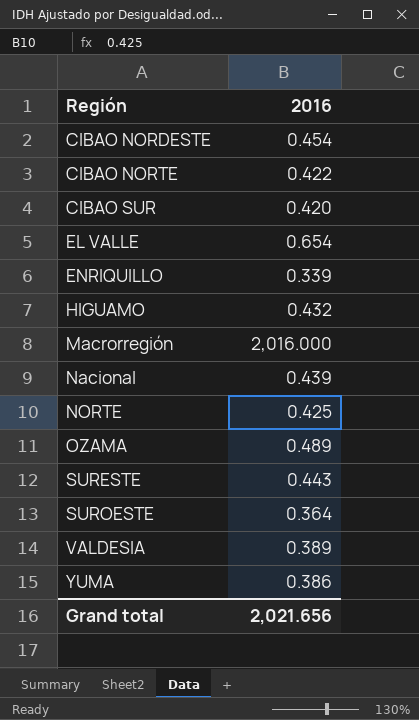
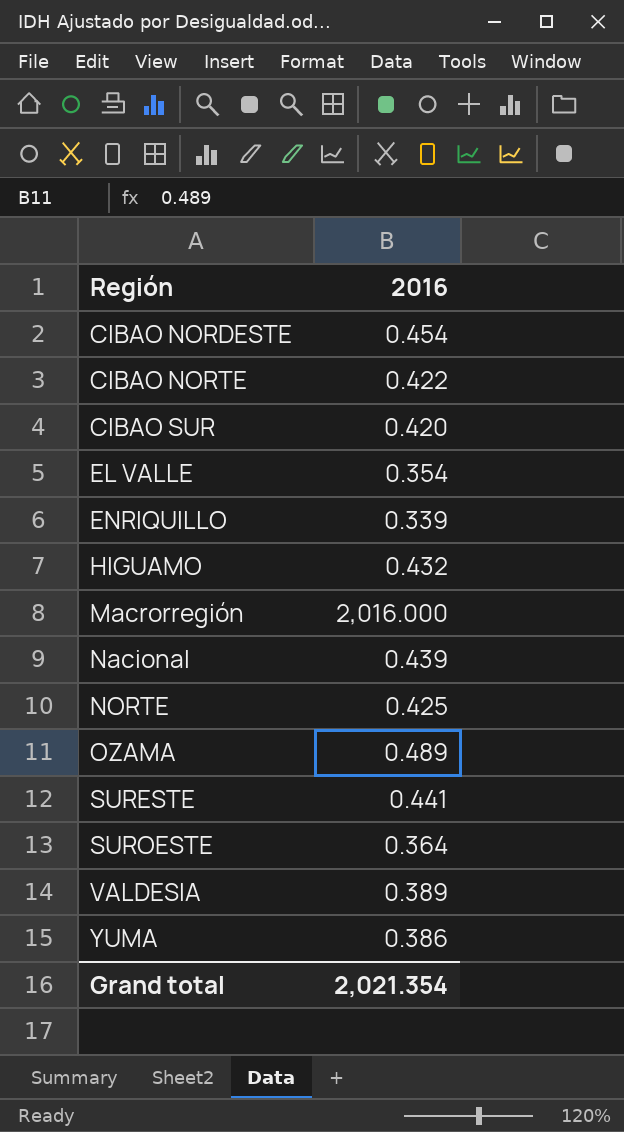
EL VALLE | 2016: 0.654 -> 0.354
SURESTE | 2016: 0.443 -> 0.441
Grand total | 2016: 2,021.656 -> 2,021.354

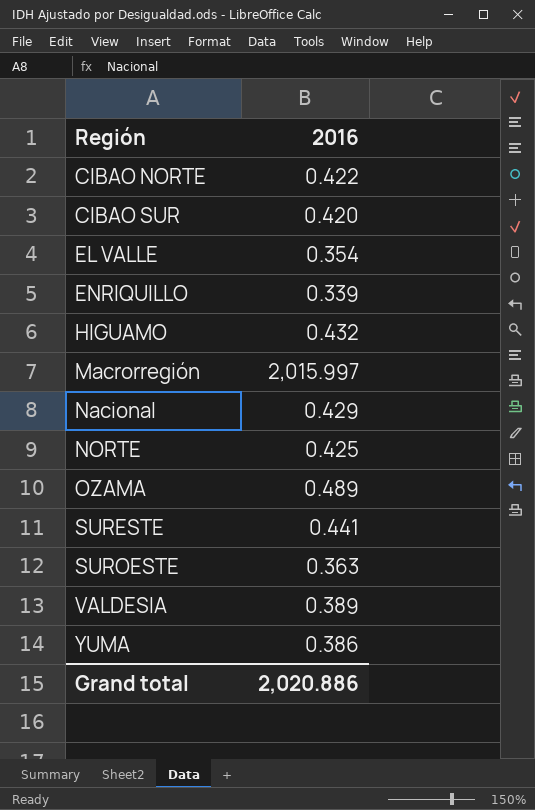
row CIBAO NORDESTE: 0.454 -> none
Macrorregión | 2016: 2,016.000 -> 2,015.997
Nacional | 2016: 0.439 -> 0.429
SUROESTE | 2016: 0.364 -> 0.363
Grand total | 2016: 2,021.354 -> 2,020.886

